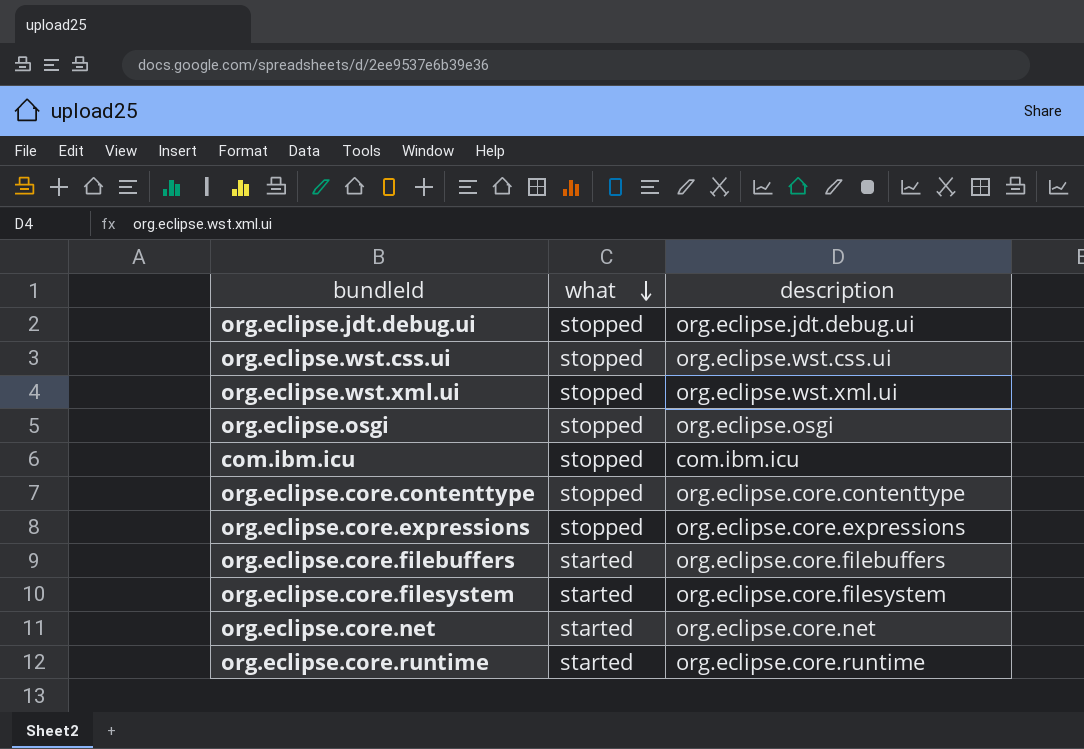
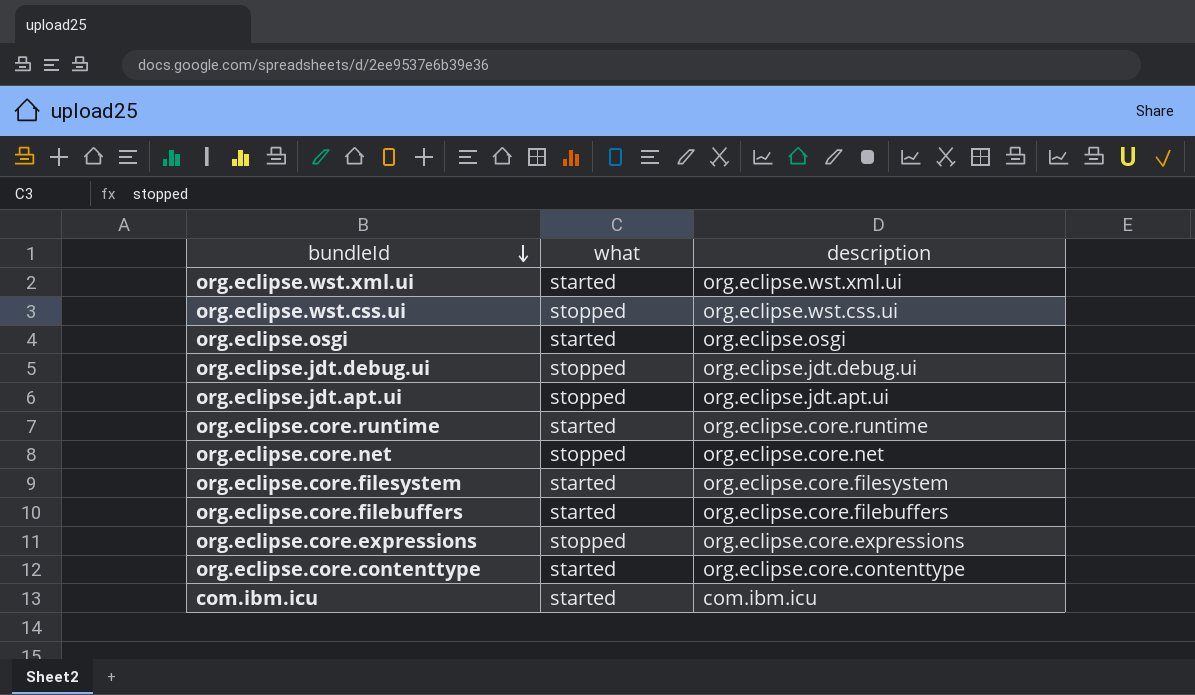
row order: what descending -> bundleId descending
org.eclipse.wst.xml.ui | what: stopped -> started
org.eclipse.osgi | what: stopped -> started
row org.eclipse.jdt.apt.ui: none -> stopped | org.eclipse.jdt.apt.ui
org.eclipse.core.net | what: started -> stopped
org.eclipse.core.contenttype | what: stopped -> started
com.ibm.icu | what: stopped -> started

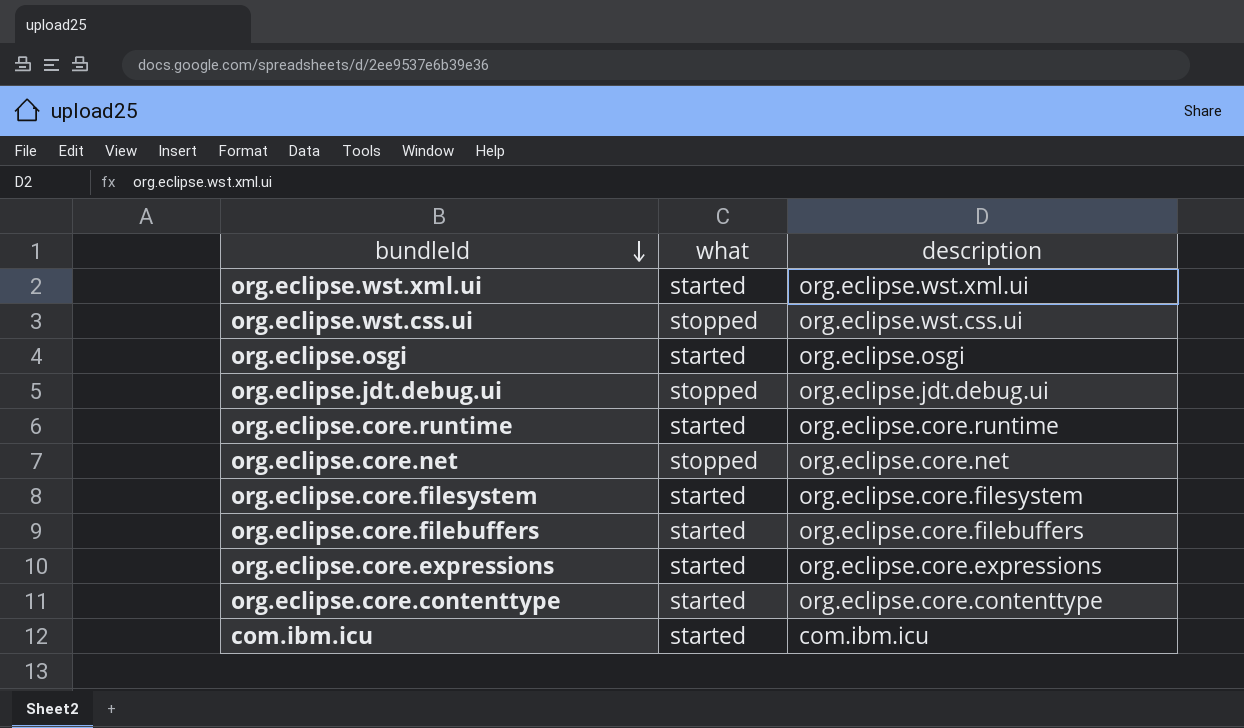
row org.eclipse.jdt.apt.ui: stopped | org.eclipse.jdt.apt.ui -> none
org.eclipse.core.expressions | what: stopped -> started

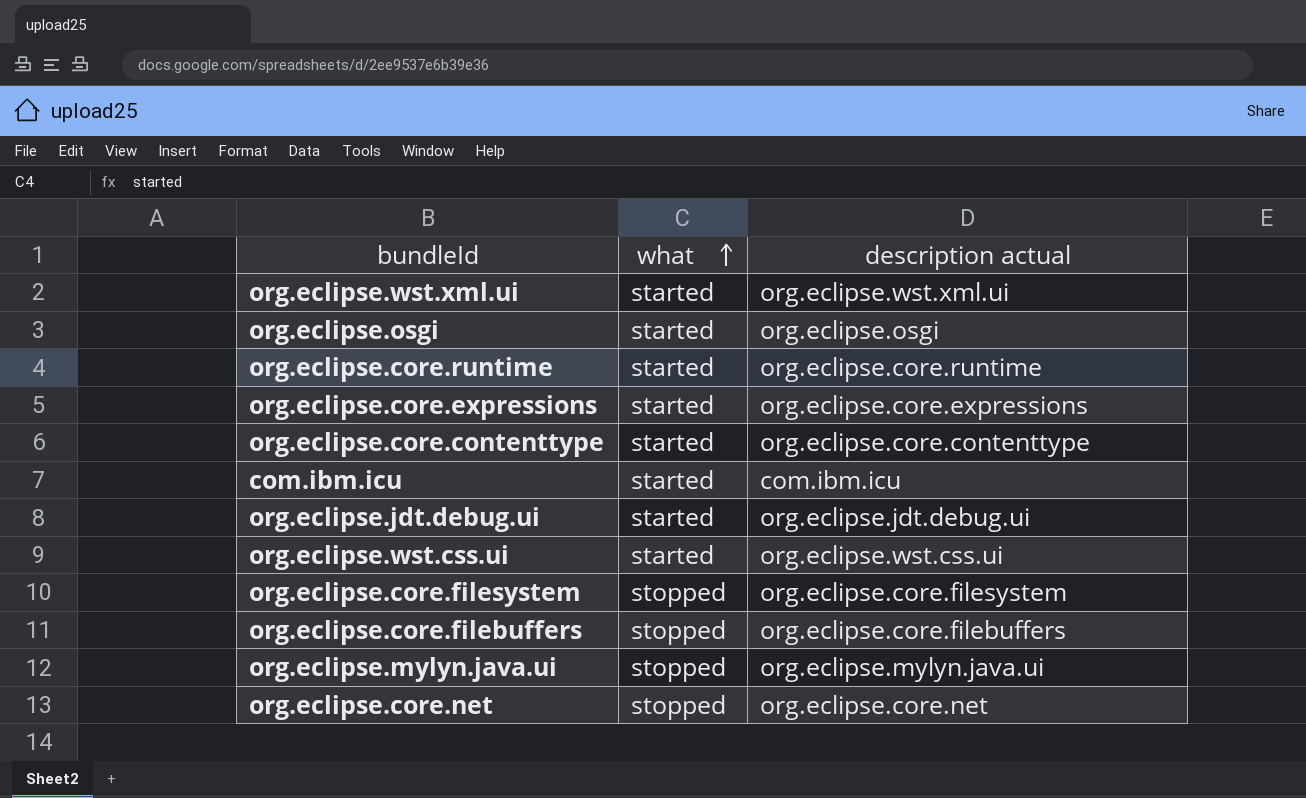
row order: bundleId descending -> what ascending
column name: description -> description actual
org.eclipse.jdt.debug.ui | what: stopped -> started
org.eclipse.wst.css.ui | what: stopped -> started
org.eclipse.core.filesystem | what: started -> stopped
org.eclipse.core.filebuffers | what: started -> stopped
row org.eclipse.mylyn.java.ui: none -> stopped | org.eclipse.mylyn.java.ui

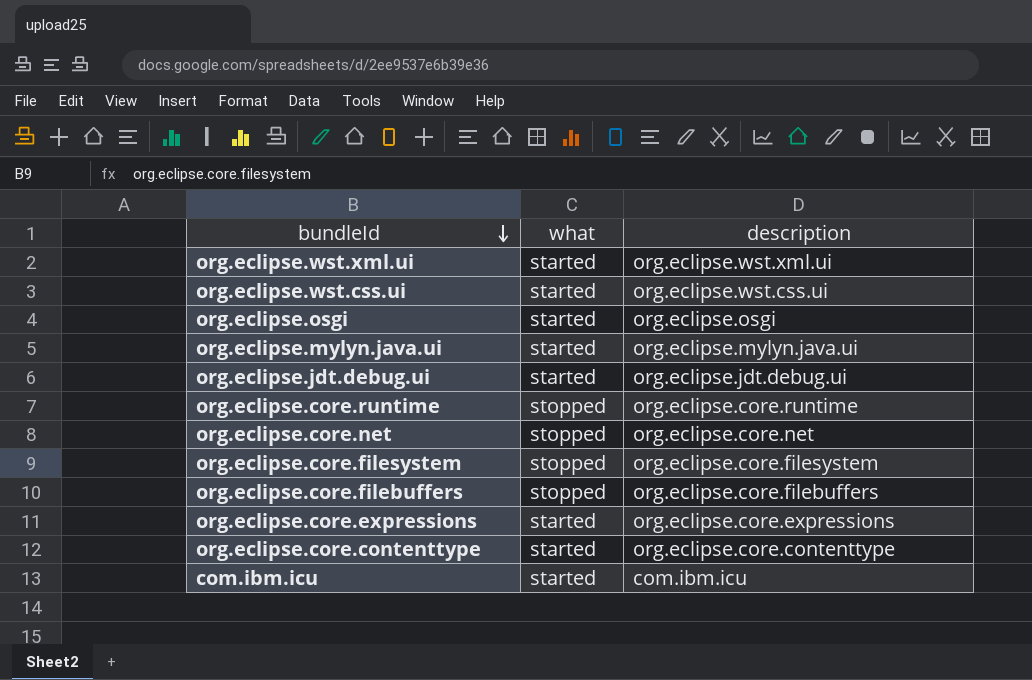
row order: what ascending -> bundleId descending
column name: description actual -> description
org.eclipse.mylyn.java.ui | what: stopped -> started
org.eclipse.core.runtime | what: started -> stopped

